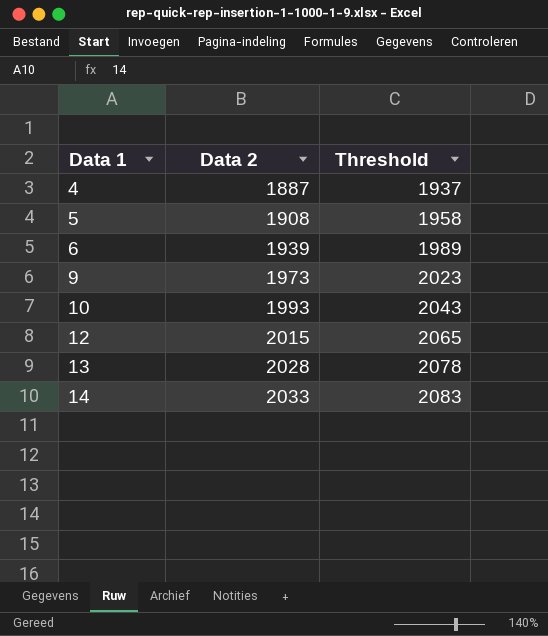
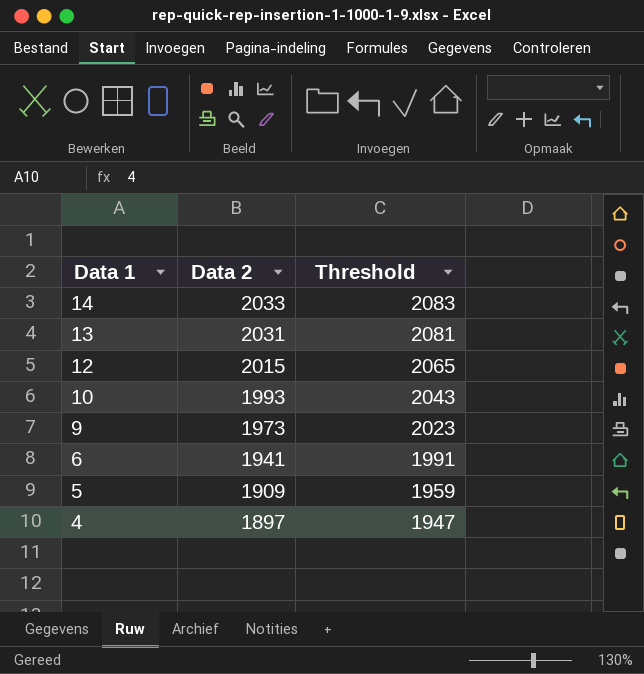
row order: Data 1 ascending -> Data 1 descending
13 | Data 2: 2028 -> 2031
13 | Threshold: 2078 -> 2081
6 | Data 2: 1939 -> 1941
6 | Threshold: 1989 -> 1991
5 | Data 2: 1908 -> 1909
5 | Threshold: 1958 -> 1959
4 | Data 2: 1887 -> 1897
4 | Threshold: 1937 -> 1947

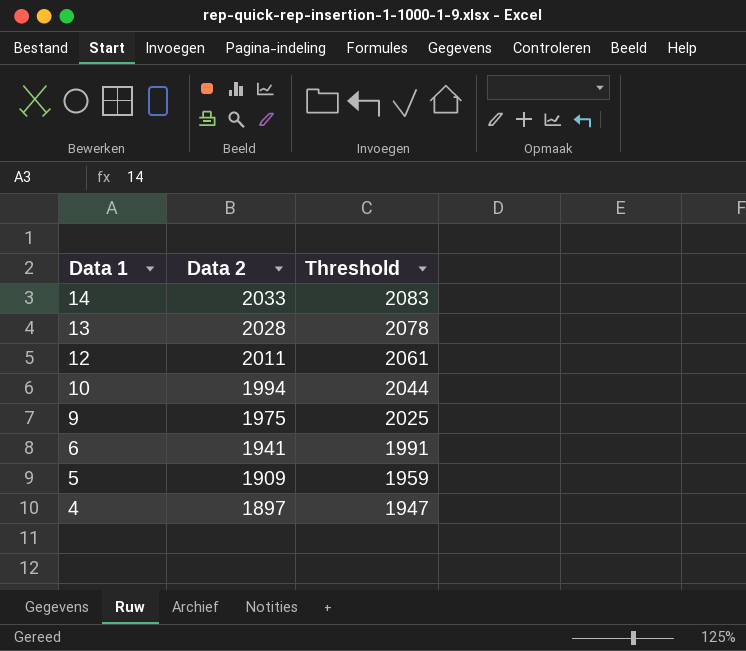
13 | Data 2: 2031 -> 2028
13 | Threshold: 2081 -> 2078
12 | Data 2: 2015 -> 2011
12 | Threshold: 2065 -> 2061
10 | Data 2: 1993 -> 1994
10 | Threshold: 2043 -> 2044
9 | Data 2: 1973 -> 1975
9 | Threshold: 2023 -> 2025

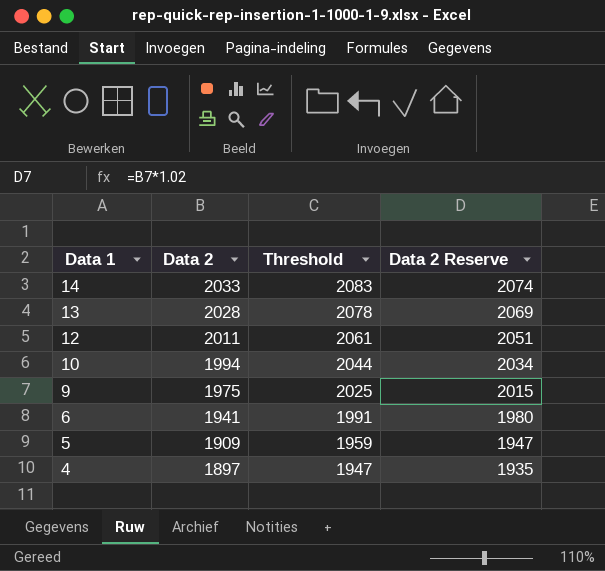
column Data 2 Reserve | formula: none -> [Data 2] * 1.02

